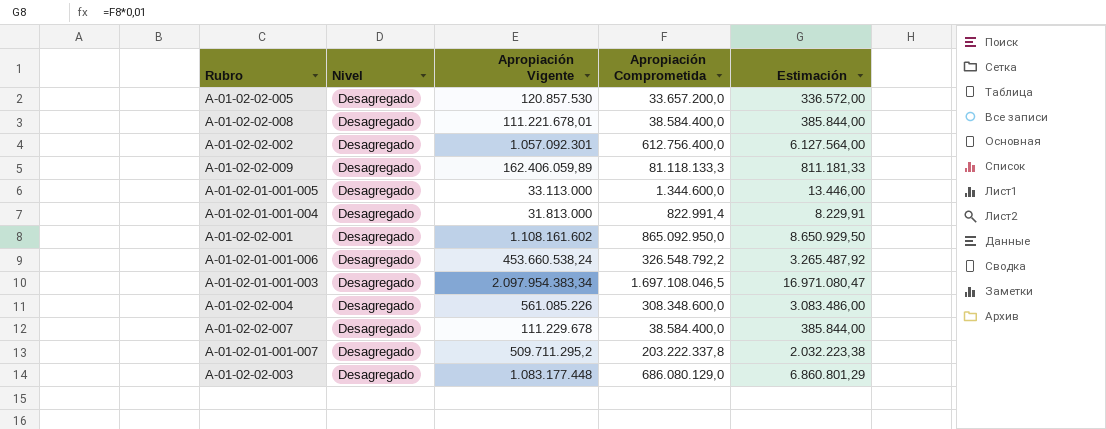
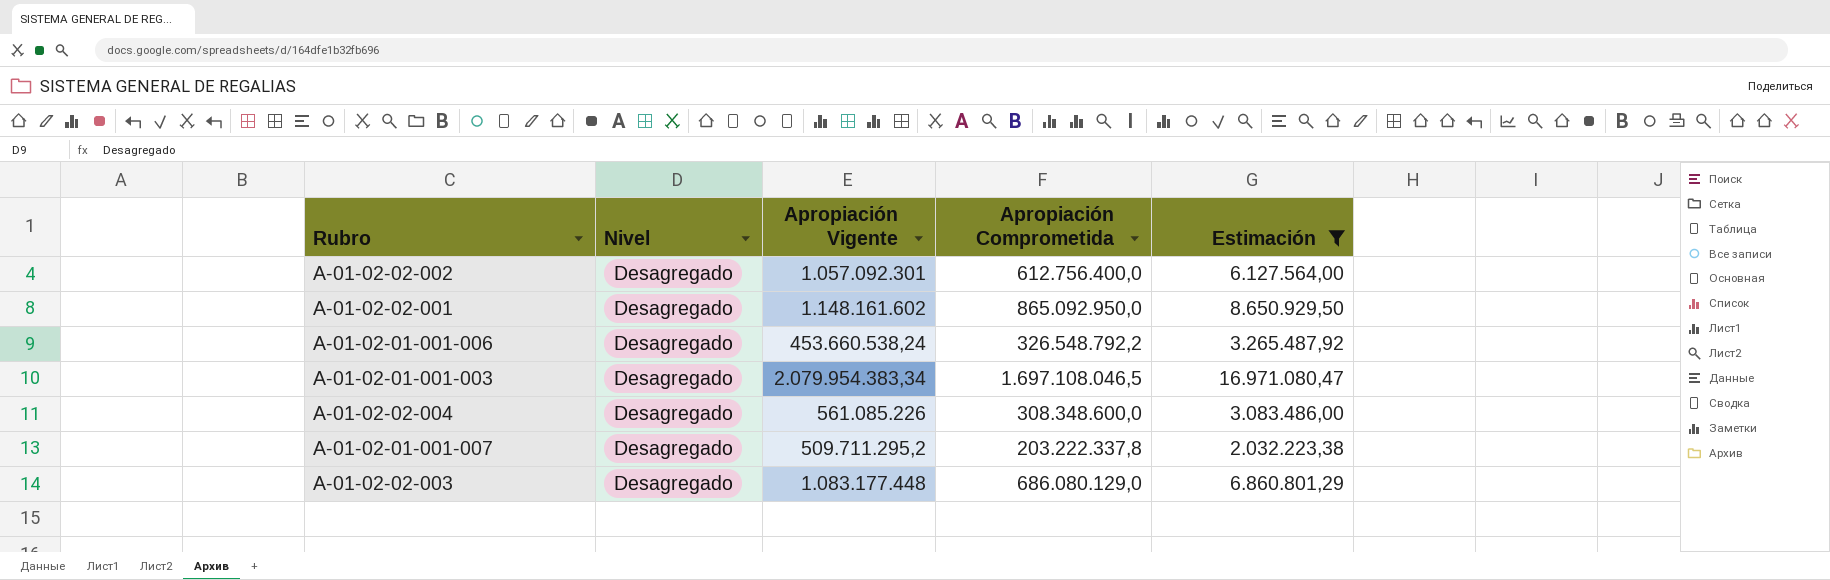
filter: none -> Estimación >= 2.032.223,38
A-01-02-02-001 | Apropiación Vigente: 1.108.161.602 -> 1.148.161.602
A-01-02-01-001-003 | Apropiación Vigente: 2.097.954.383,34 -> 2.079.954.383,34

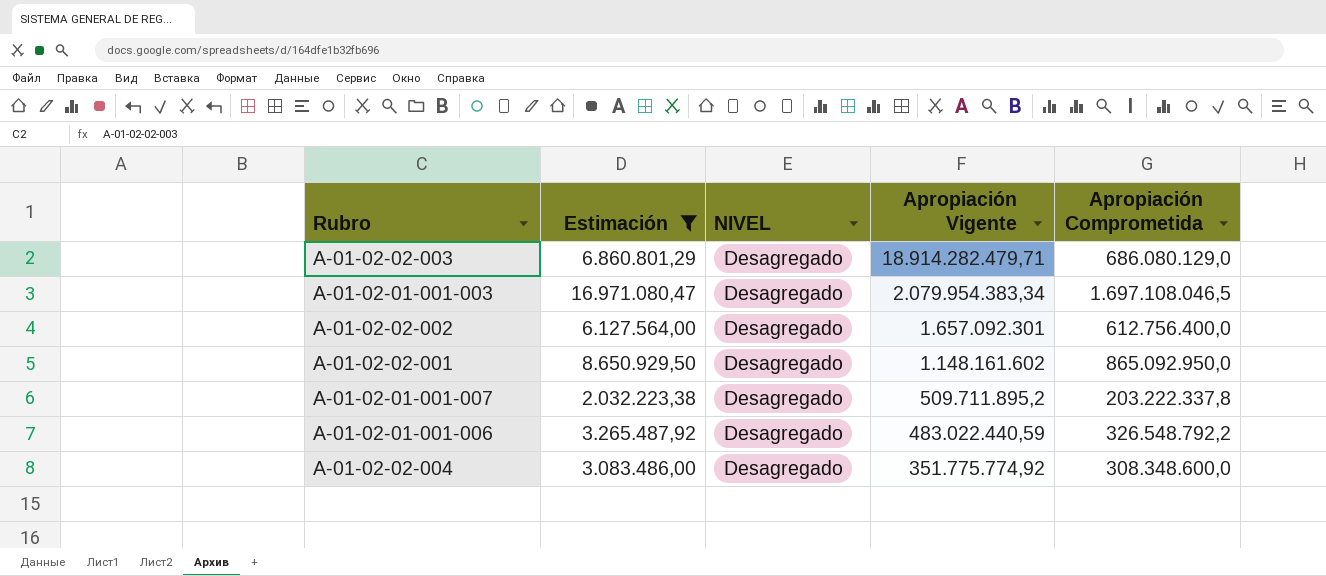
row order: none -> Apropiación Vigente descending
column Estimación | position: 5 -> 2
column name: Nivel -> NIVEL
A-01-02-02-003 | Apropiación Vigente: 1.083.177.448 -> 18.914.282.479,71
A-01-02-02-002 | Apropiación Vigente: 1.057.092.301 -> 1.657.092.301
A-01-02-01-001-007 | Apropiación Vigente: 509.711.295,2 -> 509.711.895,2
A-01-02-01-001-006 | Apropiación Vigente: 453.660.538,24 -> 483.022.440,59
A-01-02-02-004 | Apropiación Vigente: 561.085.226 -> 351.775.774,92

